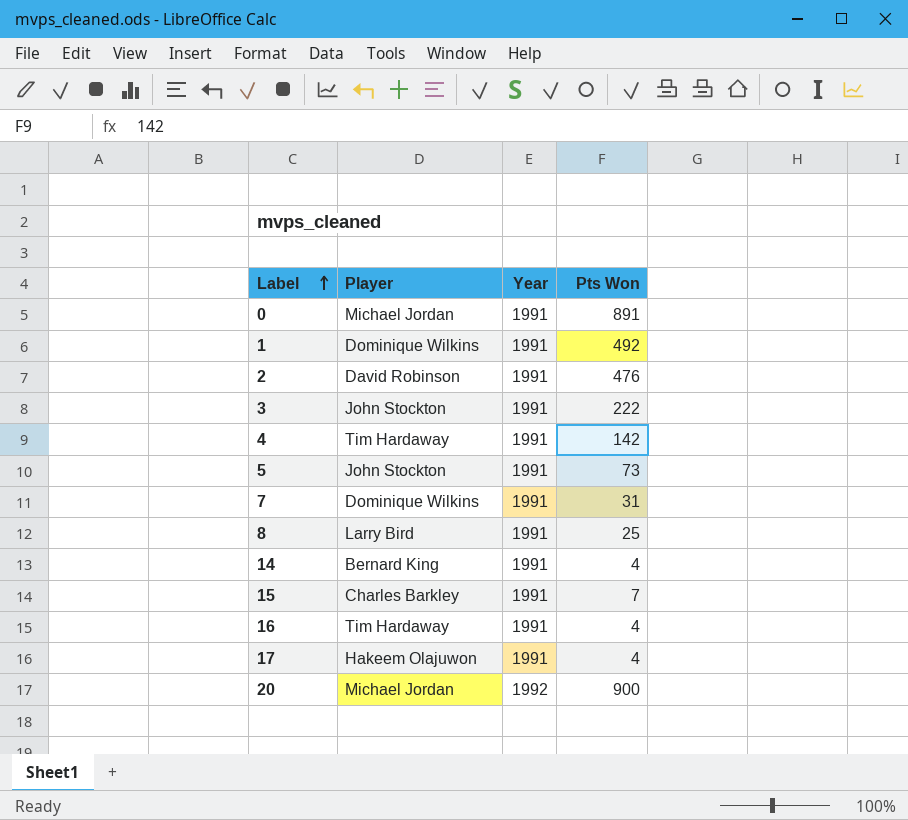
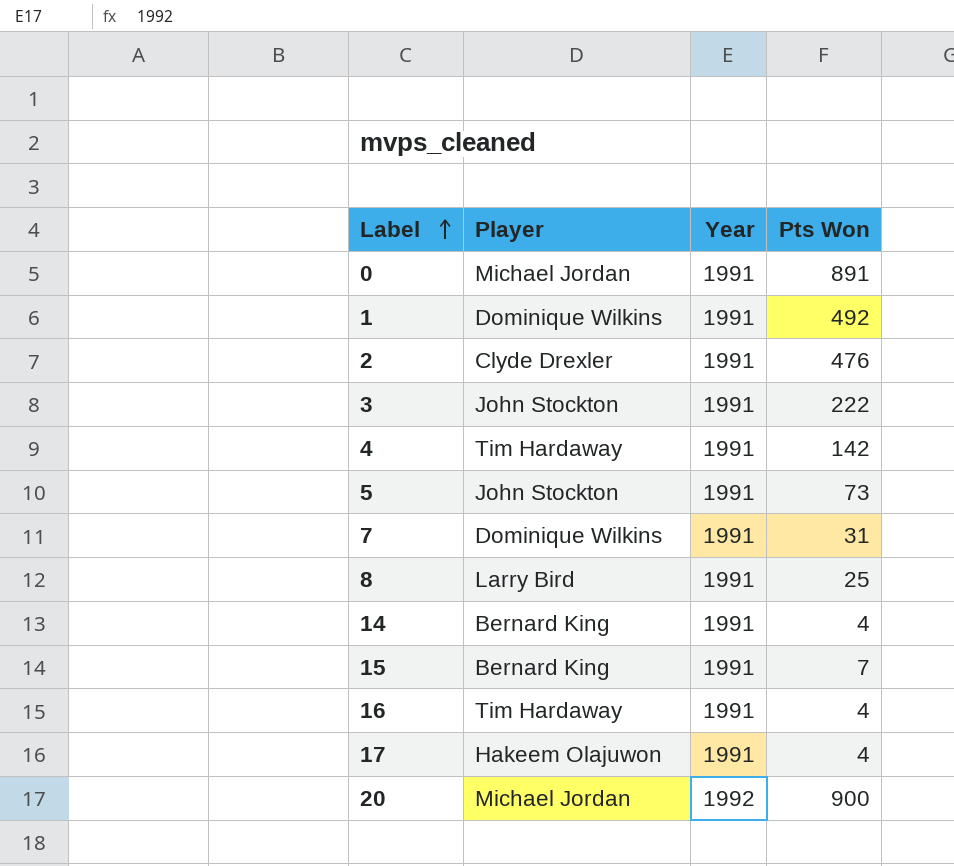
2 | Player: David Robinson -> Clyde Drexler
15 | Player: Charles Barkley -> Bernard King

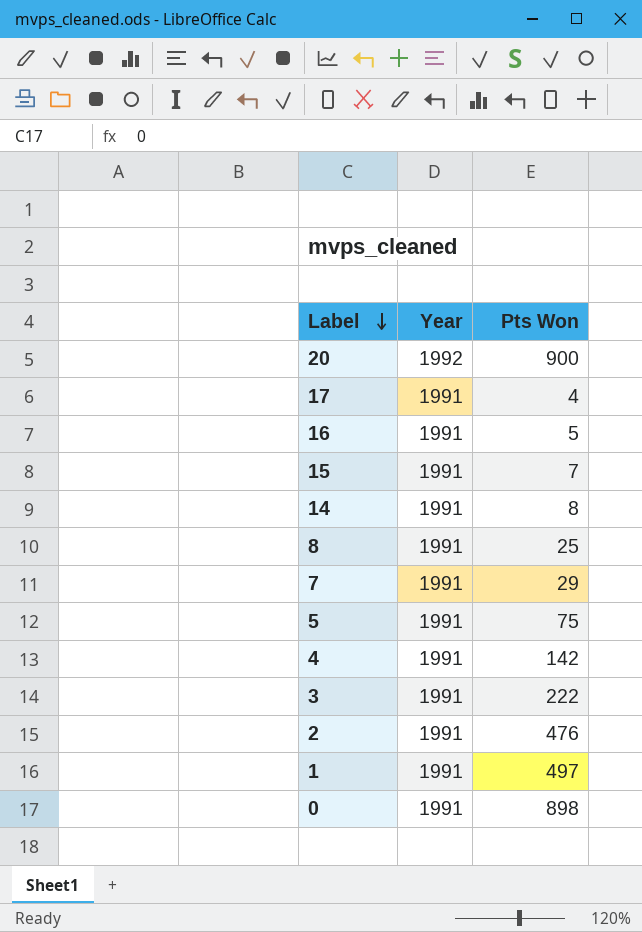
row order: Label ascending -> Label descending
column Player | position: 2 -> none
16 | Pts Won: 4 -> 5
14 | Pts Won: 4 -> 8
7 | Pts Won: 31 -> 29
5 | Pts Won: 73 -> 75
1 | Pts Won: 492 -> 497
0 | Pts Won: 891 -> 898

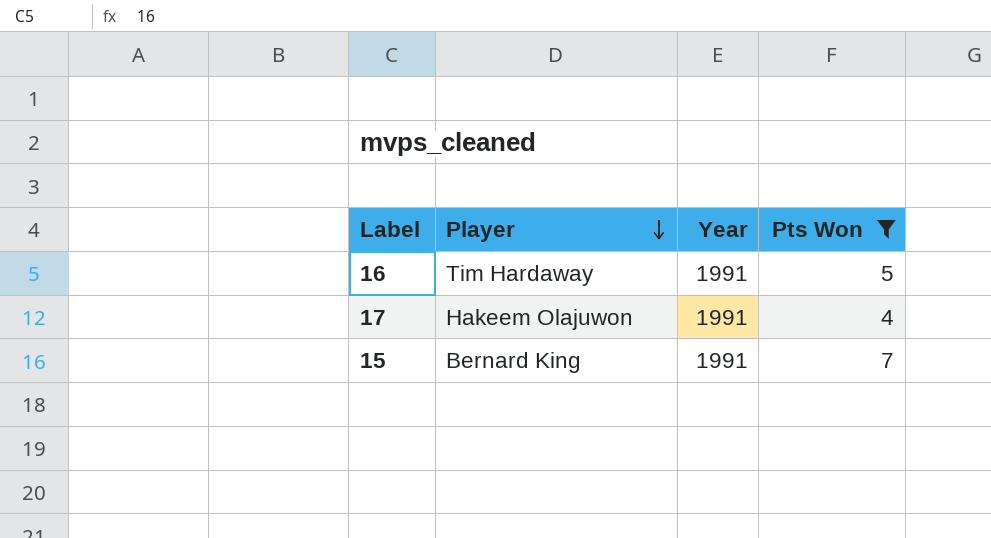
filter: none -> Pts Won <= 7
row order: Label descending -> Player descending
column Player | position: none -> 2

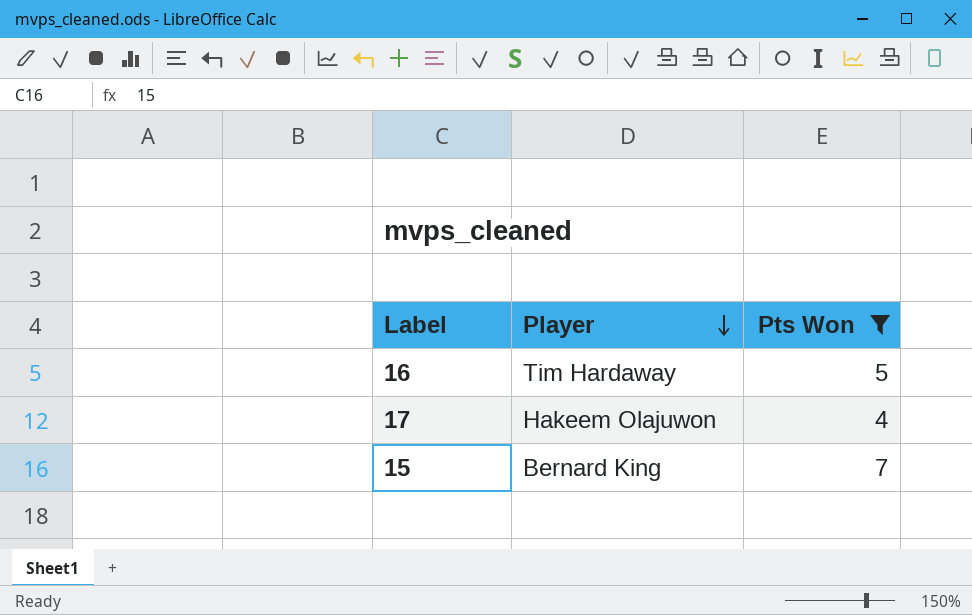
column Year | position: 3 -> none

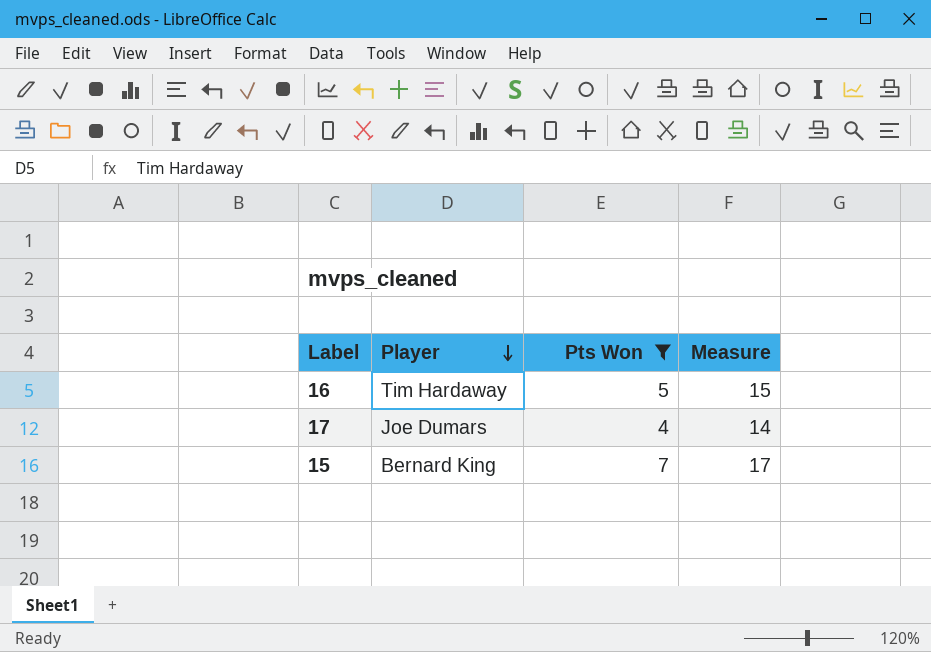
column Measure | formula: none -> [Pts Won] + 10
17 | Player: Hakeem Olajuwon -> Joe Dumars

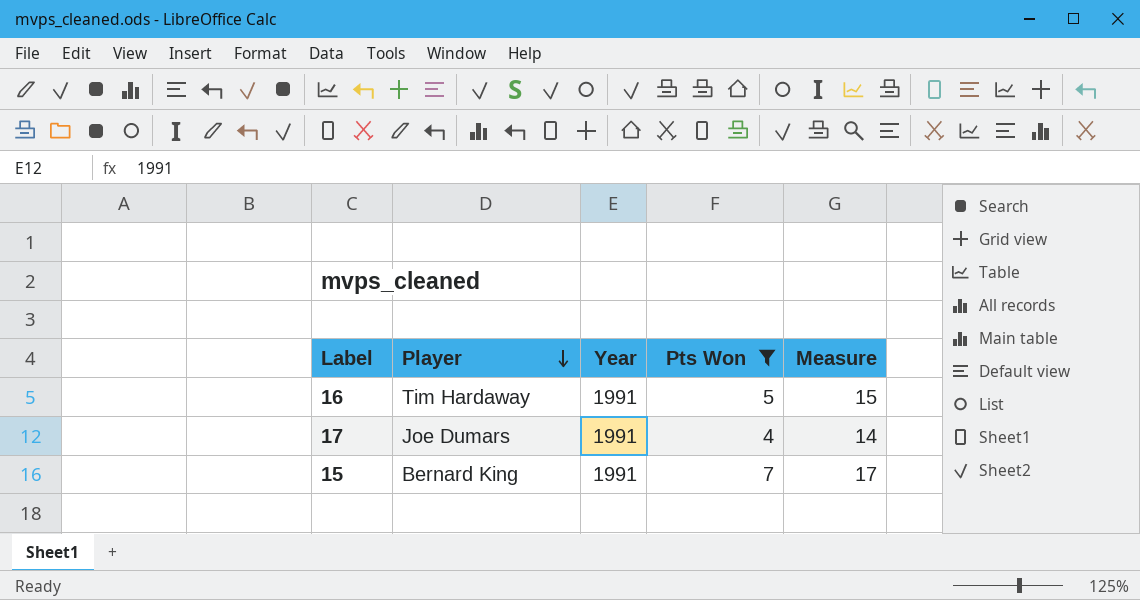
column Year | position: none -> 3

